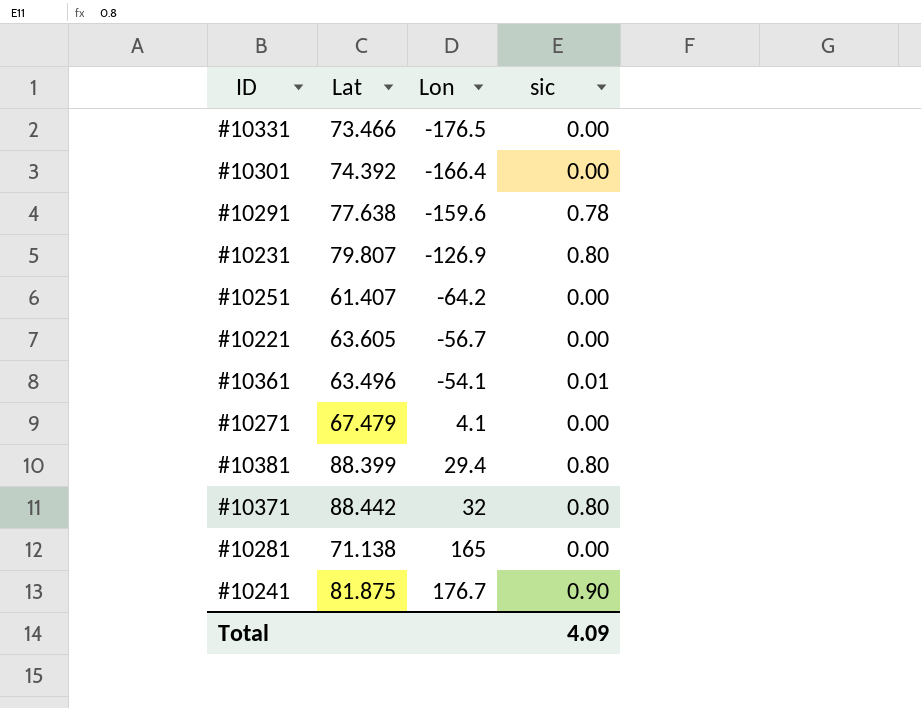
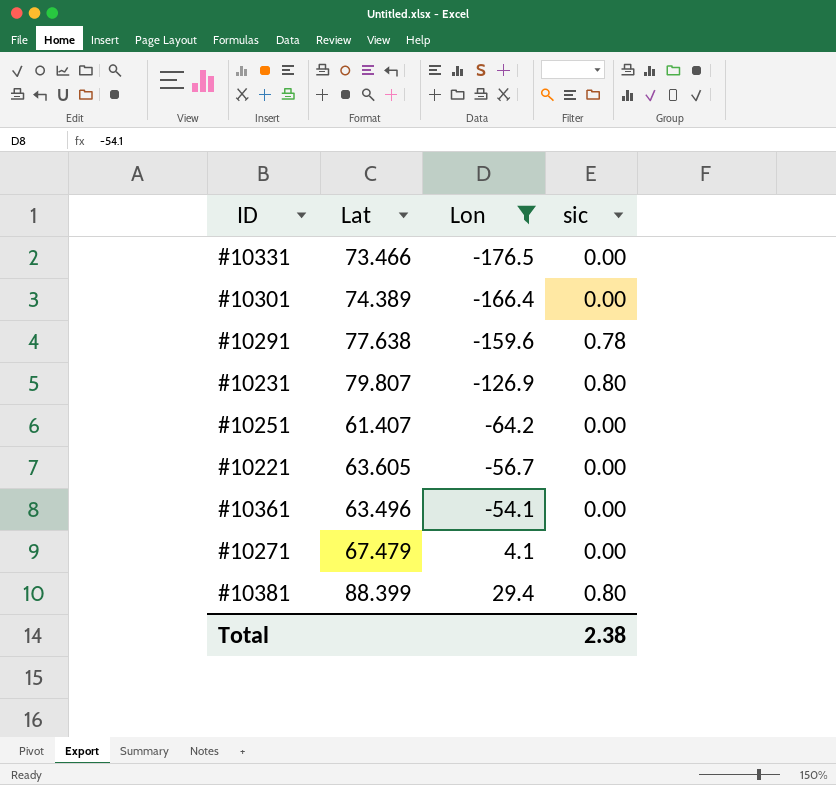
filter: none -> Lon <= 29.4
#10301 | Lat: 74.392 -> 74.389
#10361 | sic: 0.01 -> 0.00
Total | sic: 4.09 -> 2.38

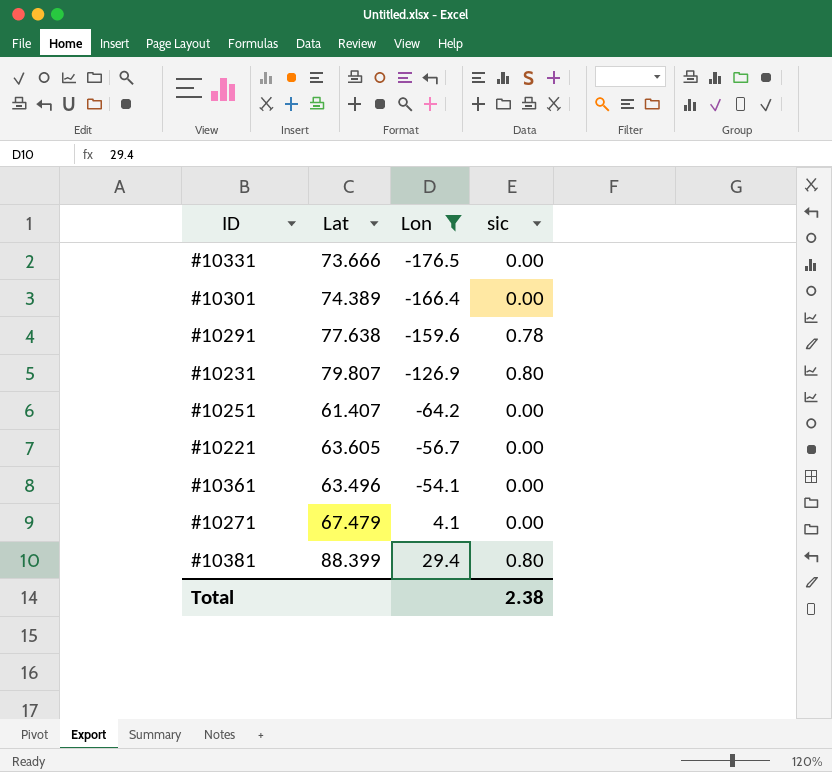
#10331 | Lat: 73.466 -> 73.666

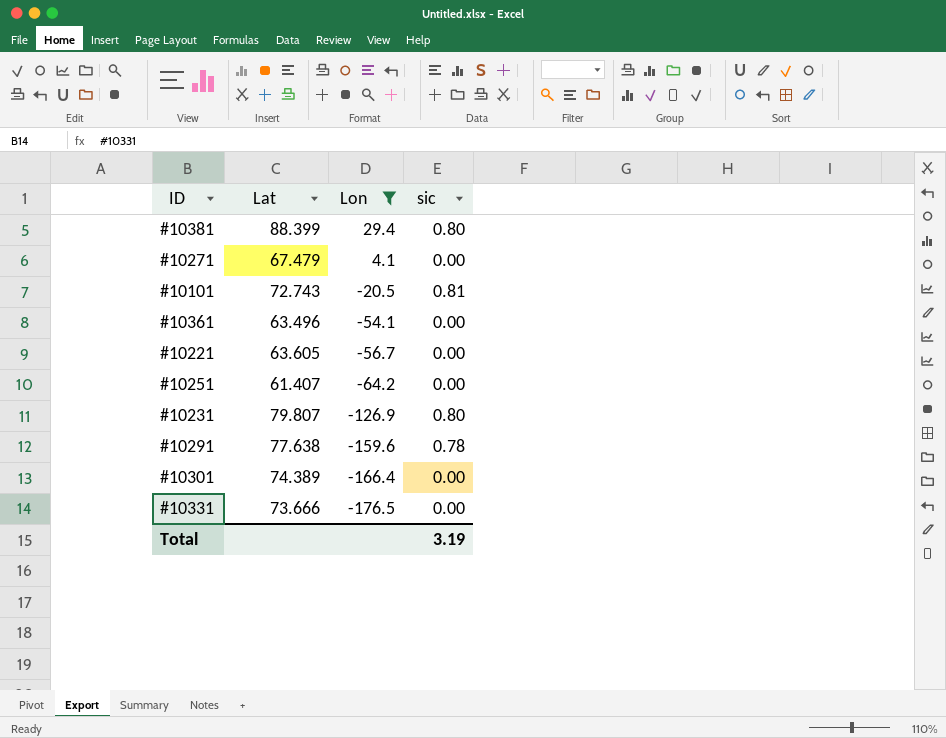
row order: Lon ascending -> Lon descending
row #10101: none -> 72.743 | -20.5 | 0.81
Total | sic: 2.38 -> 3.19

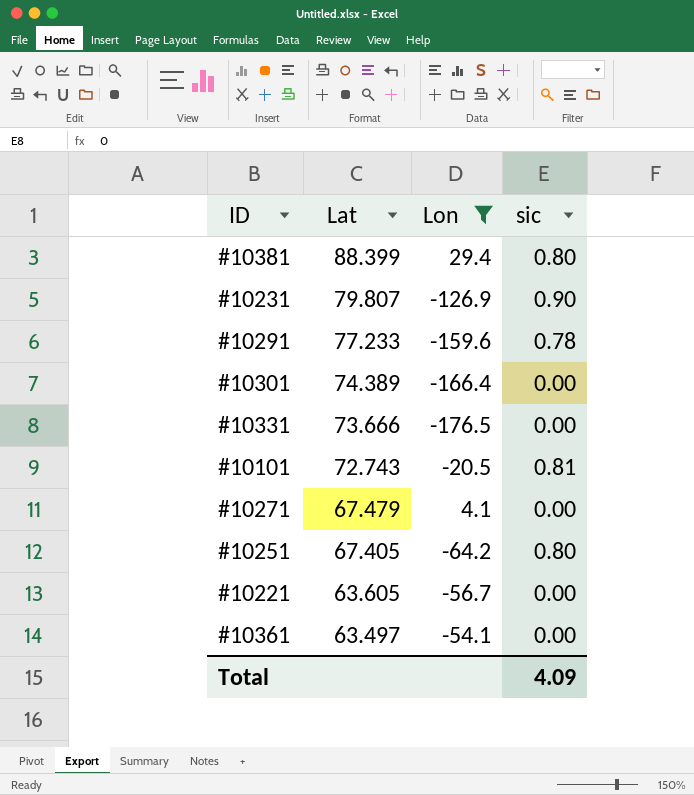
row order: Lon descending -> Lat descending
#10231 | sic: 0.80 -> 0.90
#10291 | Lat: 77.638 -> 77.233
#10251 | Lat: 61.407 -> 67.405
#10251 | sic: 0.00 -> 0.80
#10361 | Lat: 63.496 -> 63.497
Total | sic: 3.19 -> 4.09

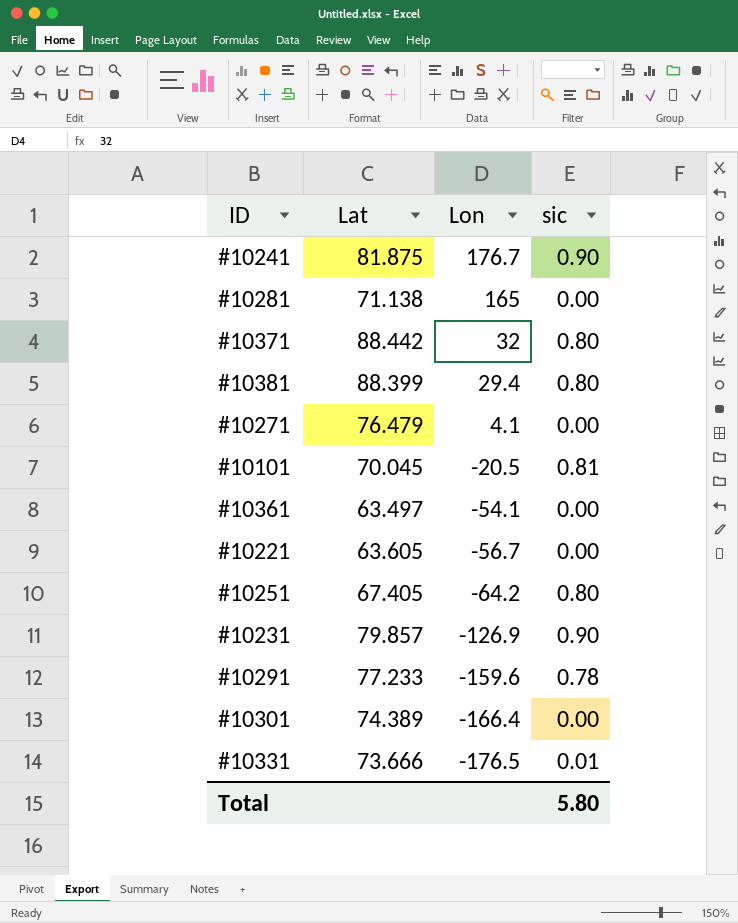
filter: Lon <= 29.4 -> none
row order: Lat descending -> Lon descending
#10271 | Lat: 67.479 -> 76.479
#10101 | Lat: 72.743 -> 70.045
#10231 | Lat: 79.807 -> 79.857
#10331 | sic: 0.00 -> 0.01
Total | sic: 4.09 -> 5.80

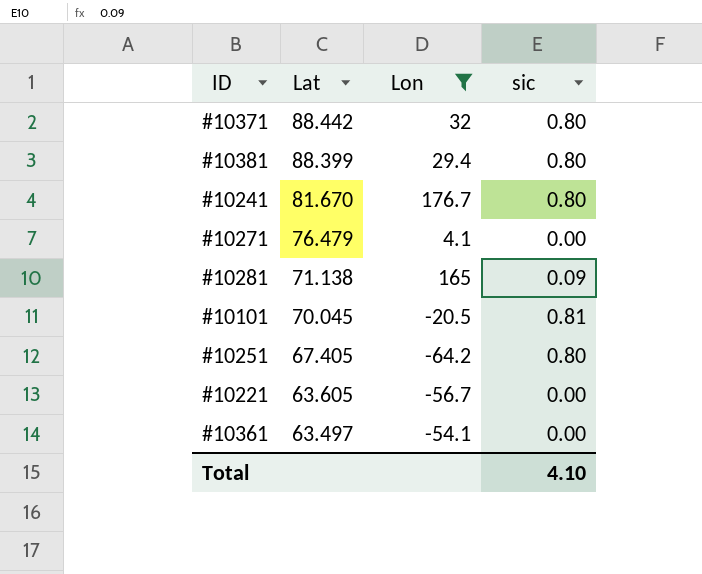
filter: none -> Lon >= -64.2
row order: Lon descending -> Lat descending
#10241 | Lat: 81.875 -> 81.670
#10241 | sic: 0.90 -> 0.80
#10281 | sic: 0.00 -> 0.09
Total | sic: 5.80 -> 4.10

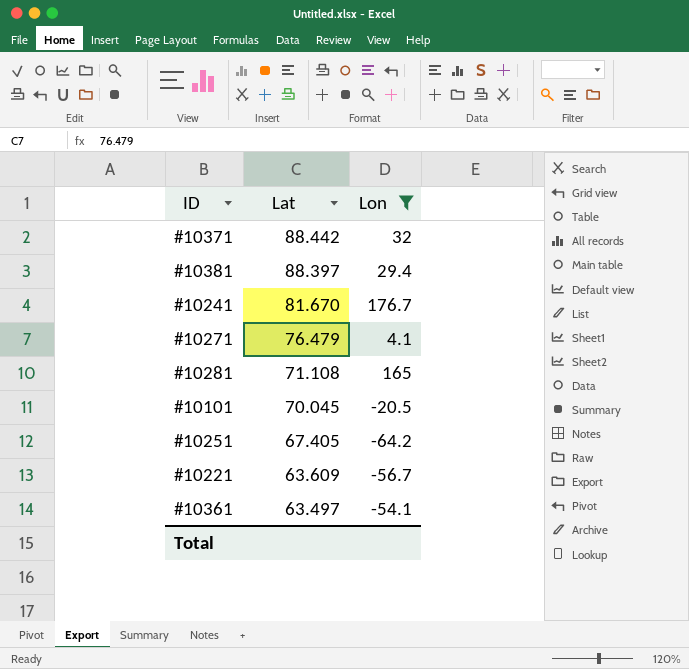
column sic | position: 4 -> none
#10381 | Lat: 88.399 -> 88.397
#10281 | Lat: 71.138 -> 71.108
#10221 | Lat: 63.605 -> 63.609

